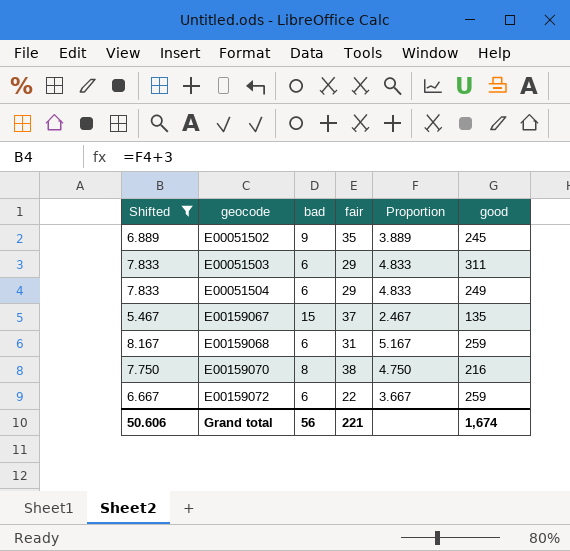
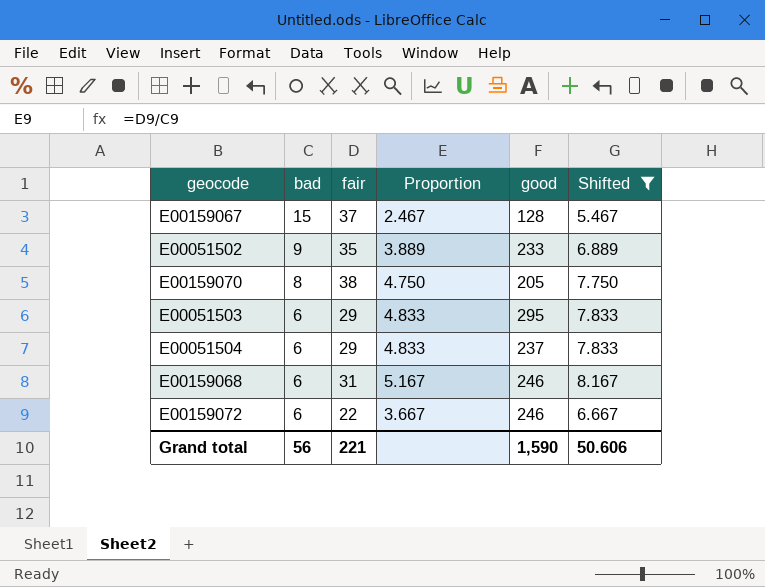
row order: geocode ascending -> bad descending
column Shifted | position: 1 -> 6
E00159067 | good: 135 -> 128
E00051502 | good: 245 -> 233
E00159070 | good: 216 -> 205
E00051503 | good: 311 -> 295
E00051504 | good: 249 -> 237
E00159068 | good: 259 -> 246
E00159072 | good: 259 -> 246
Grand total | good: 1,674 -> 1,590

